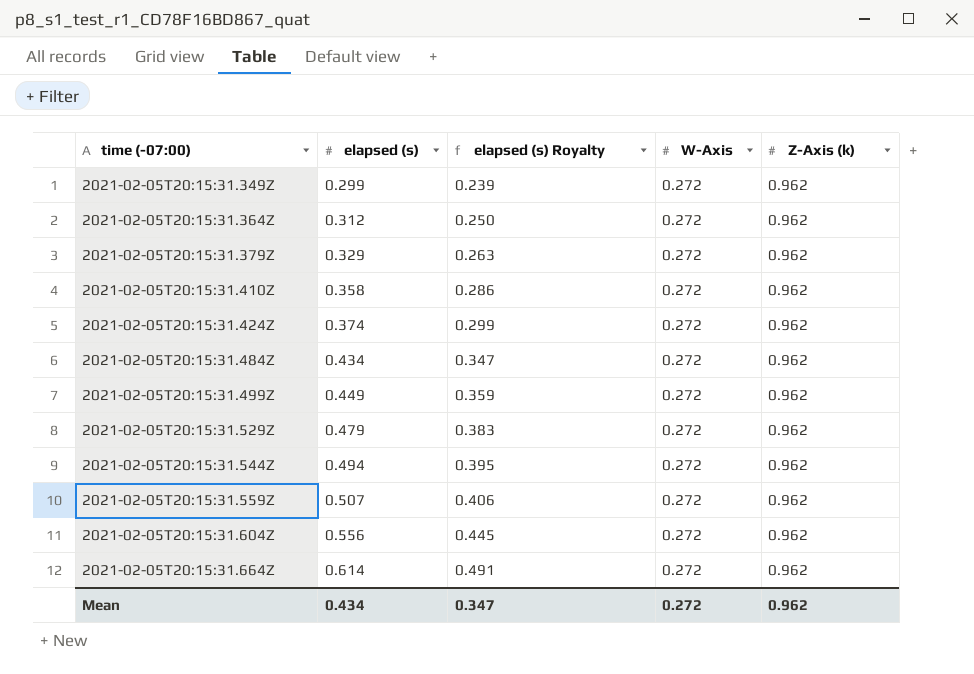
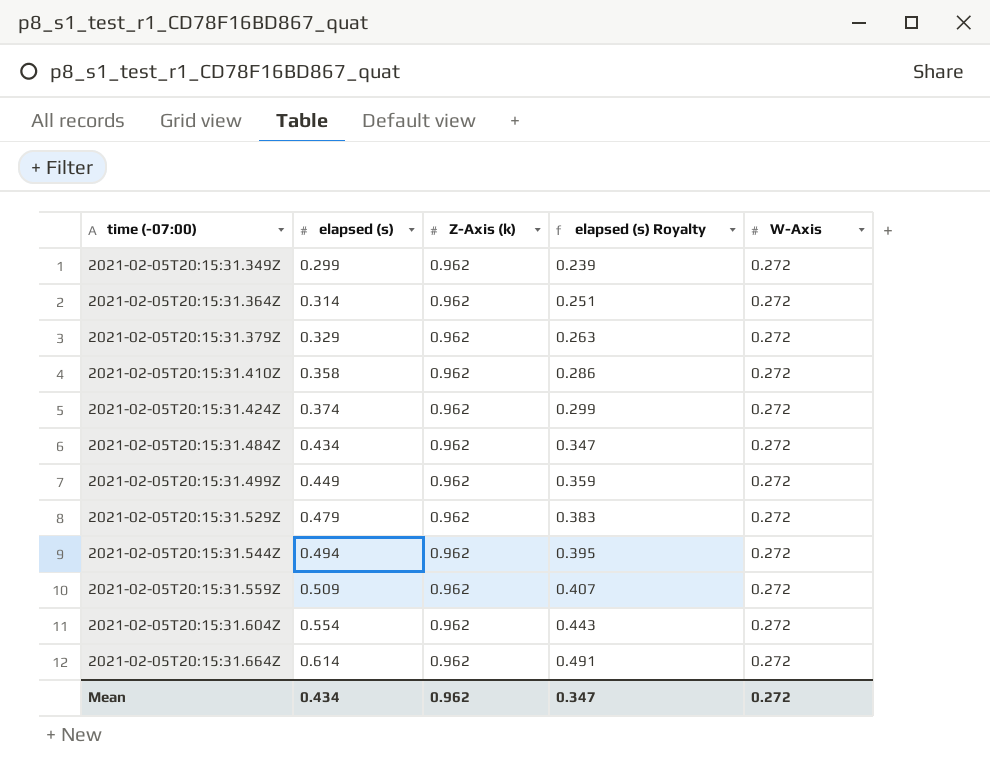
column Z-Axis (k) | position: 5 -> 3
2021-02-05T20:15:31.364Z | elapsed (s): 0.312 -> 0.314
2021-02-05T20:15:31.364Z | elapsed (s) Royalty: 0.250 -> 0.251
2021-02-05T20:15:31.559Z | elapsed (s): 0.507 -> 0.509
2021-02-05T20:15:31.559Z | elapsed (s) Royalty: 0.406 -> 0.407
2021-02-05T20:15:31.604Z | elapsed (s): 0.556 -> 0.554
2021-02-05T20:15:31.604Z | elapsed (s) Royalty: 0.445 -> 0.443

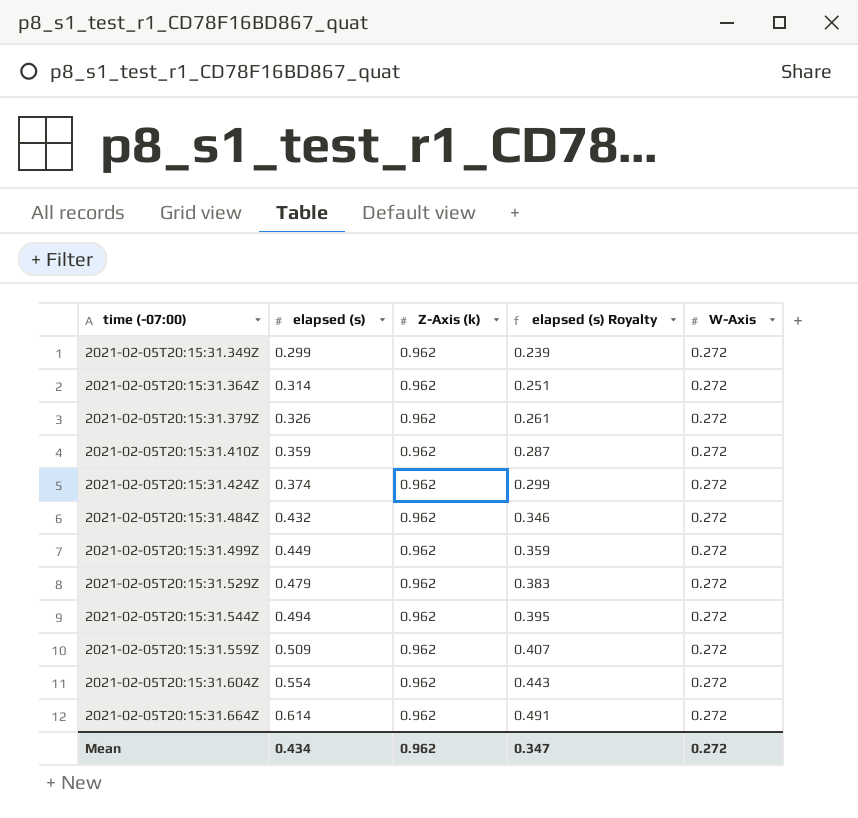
2021-02-05T20:15:31.379Z | elapsed (s): 0.329 -> 0.326
2021-02-05T20:15:31.379Z | elapsed (s) Royalty: 0.263 -> 0.261
2021-02-05T20:15:31.410Z | elapsed (s): 0.358 -> 0.359
2021-02-05T20:15:31.410Z | elapsed (s) Royalty: 0.286 -> 0.287
2021-02-05T20:15:31.484Z | elapsed (s): 0.434 -> 0.432
2021-02-05T20:15:31.484Z | elapsed (s) Royalty: 0.347 -> 0.346

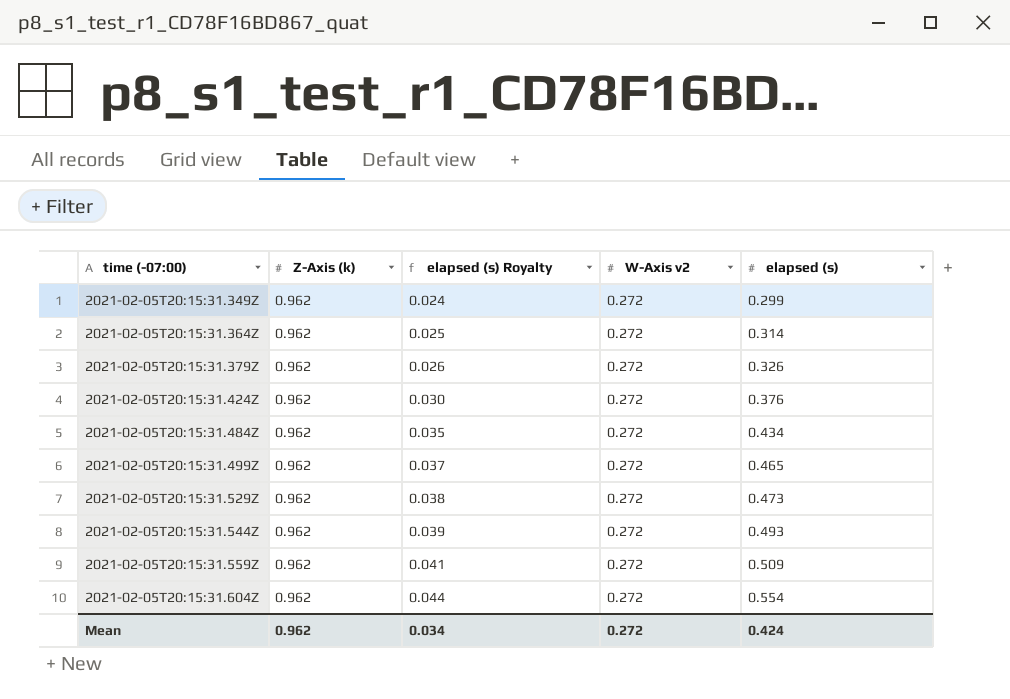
column elapsed (s) Royalty | formula: [elapsed (s)] * 0.8 -> [elapsed (s)] * 0.08
column name: W-Axis -> W-Axis v2
column elapsed (s) | position: 2 -> 5
row 2021-02-05T20:15:31.410Z: 0.359 | 0.962 | 0.287 | 0.272 -> none
row 2021-02-05T20:15:31.664Z: 0.614 | 0.962 | 0.491 | 0.272 -> none
2021-02-05T20:15:31.424Z | elapsed (s): 0.374 -> 0.376
2021-02-05T20:15:31.484Z | elapsed (s): 0.432 -> 0.434
2021-02-05T20:15:31.499Z | elapsed (s): 0.449 -> 0.465
2021-02-05T20:15:31.529Z | elapsed (s): 0.479 -> 0.473
2021-02-05T20:15:31.544Z | elapsed (s): 0.494 -> 0.493
Mean | elapsed (s) Royalty: 0.347 -> 0.034
Mean | elapsed (s): 0.434 -> 0.424

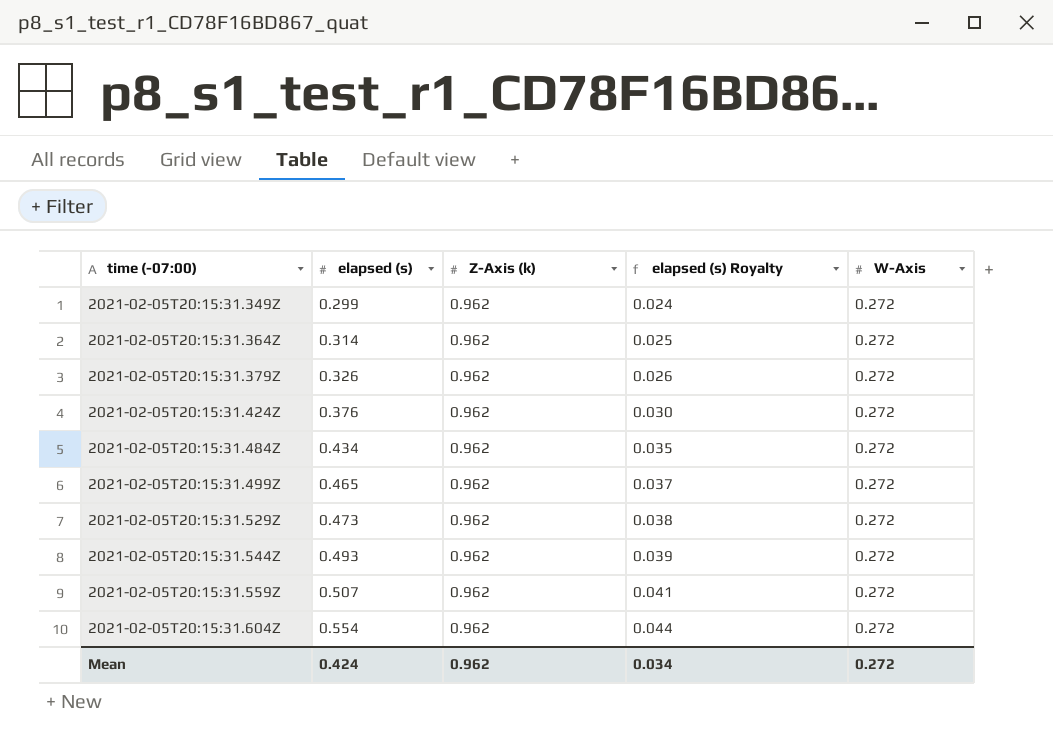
column elapsed (s) | position: 5 -> 2
column name: W-Axis v2 -> W-Axis
2021-02-05T20:15:31.559Z | elapsed (s): 0.509 -> 0.507

